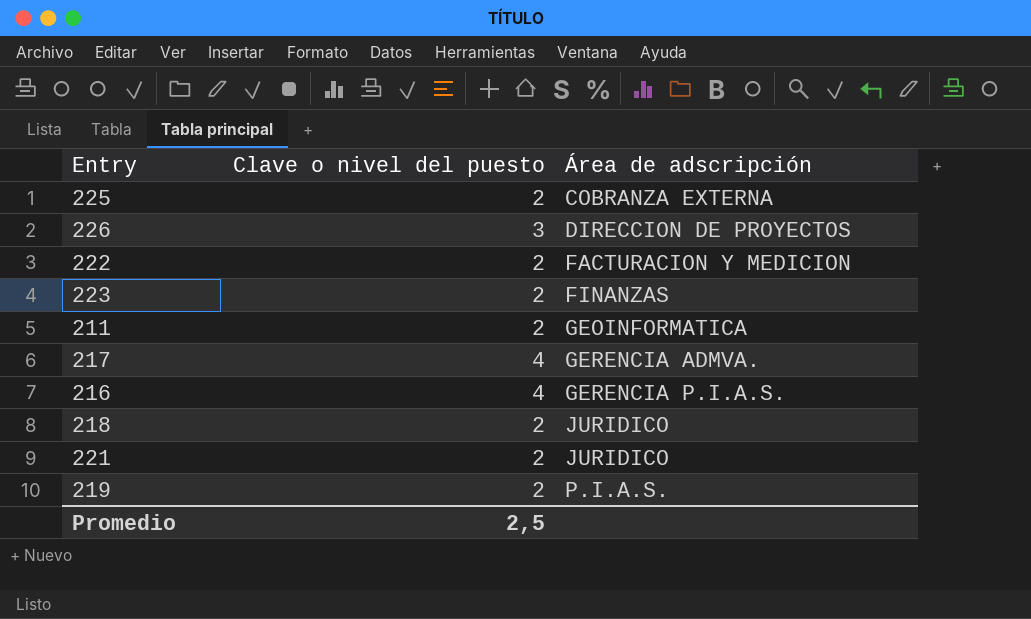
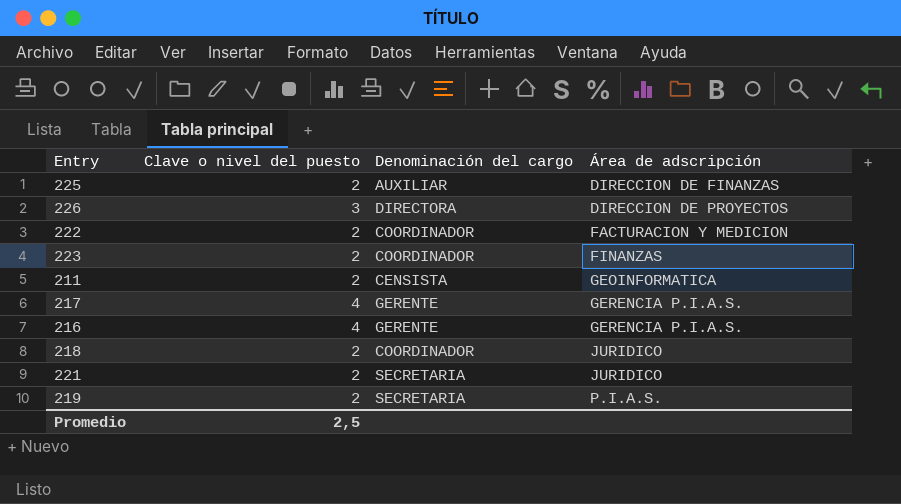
column Denominación del cargo | position: none -> 3
225 | Área de adscripción: COBRANZA EXTERNA -> DIRECCION DE FINANZAS
217 | Área de adscripción: GERENCIA ADMVA. -> GERENCIA P.I.A.S.

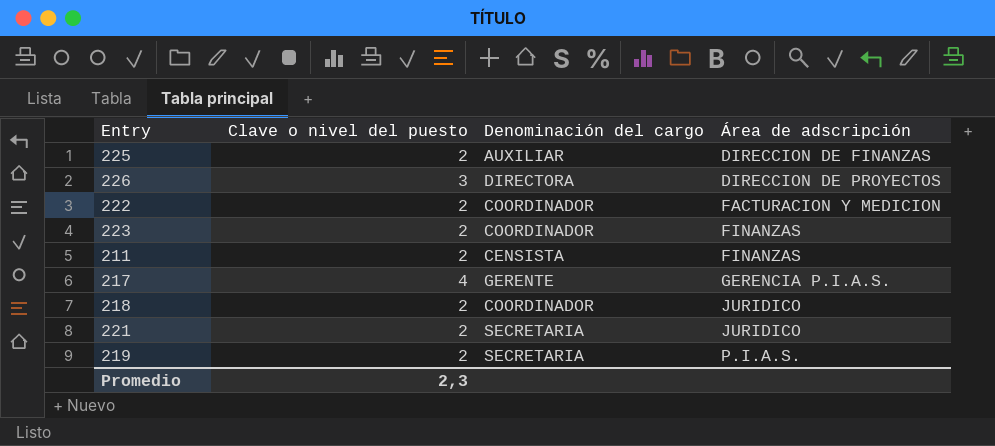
row 216: 4 | GERENTE | GERENCIA P.I.A.S. -> none
211 | Área de adscripción: GEOINFORMATICA -> FINANZAS
Promedio | Clave o nivel del puesto: 2,5 -> 2,3

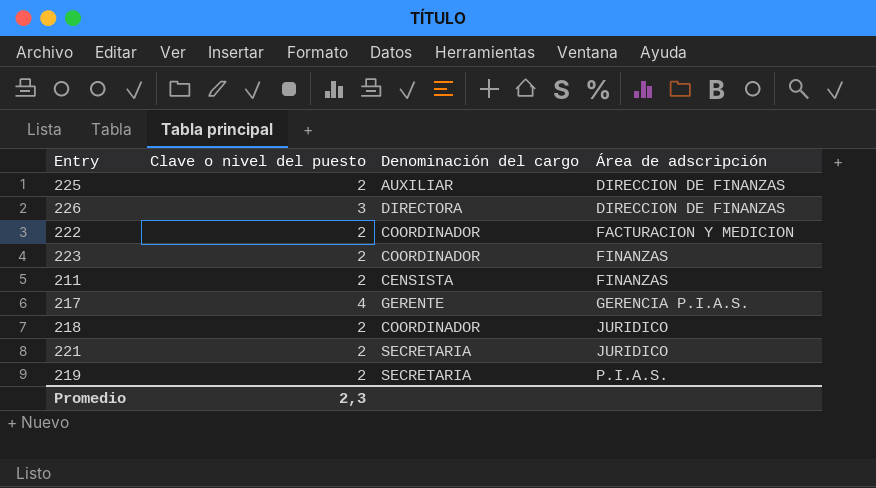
226 | Área de adscripción: DIRECCION DE PROYECTOS -> DIRECCION DE FINANZAS

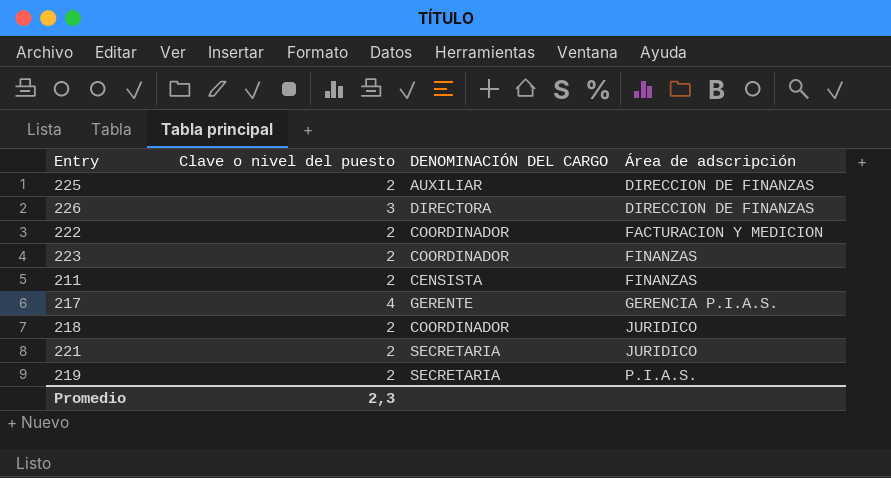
column name: Denominación del cargo -> DENOMINACIÓN DEL CARGO

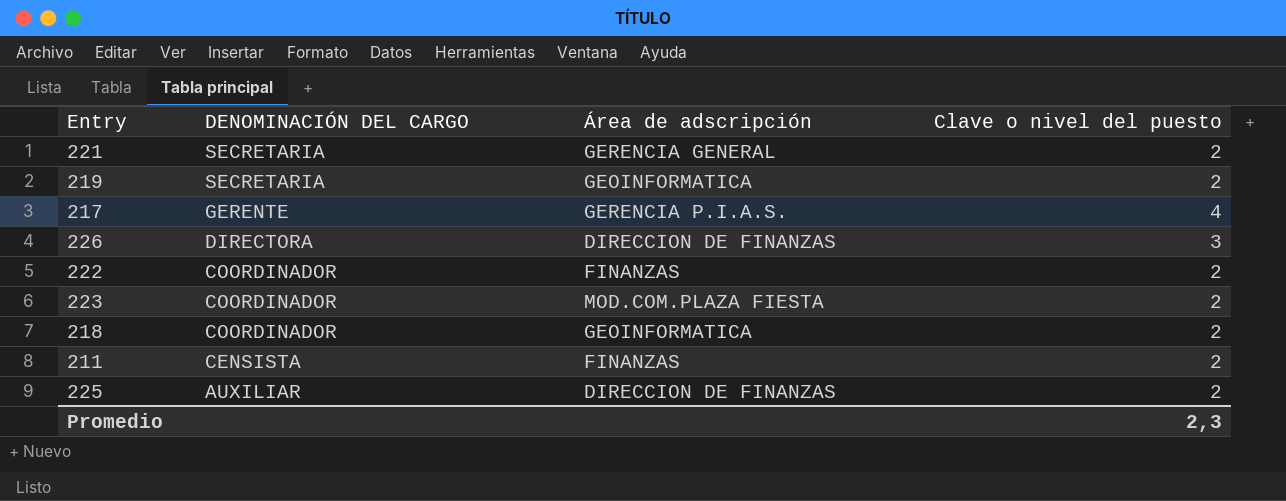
row order: Área de adscripción ascending -> DENOMINACIÓN DEL CARGO descending
column Clave o nivel del puesto | position: 2 -> 4
221 | Área de adscripción: JURIDICO -> GERENCIA GENERAL
219 | Área de adscripción: P.I.A.S. -> GEOINFORMATICA
222 | Área de adscripción: FACTURACION Y MEDICION -> FINANZAS
223 | Área de adscripción: FINANZAS -> MOD.COM.PLAZA FIESTA
218 | Área de adscripción: JURIDICO -> GEOINFORMATICA

